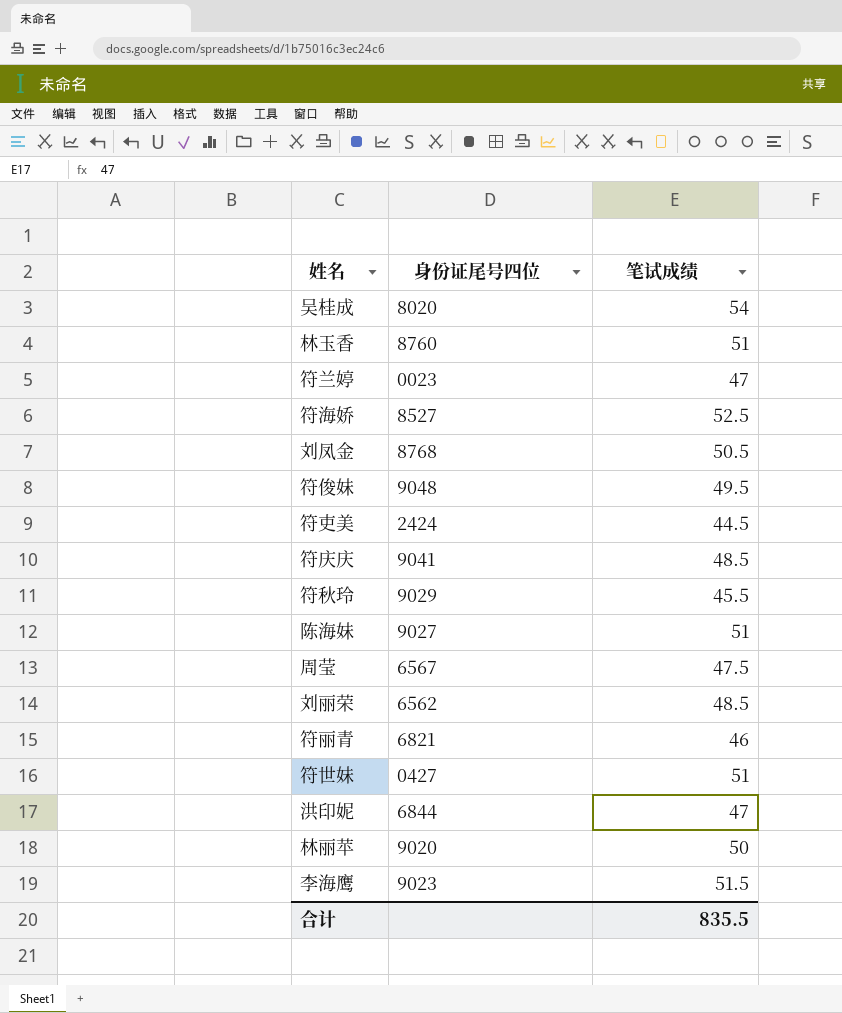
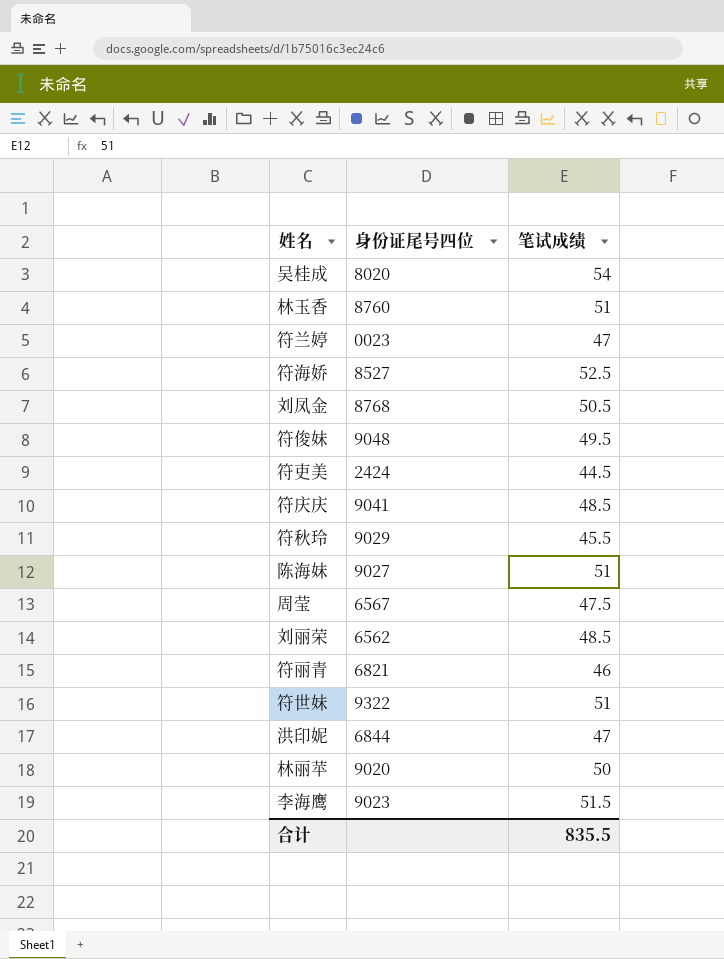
符世妹 | 身份证尾号四位: 0427 -> 9322

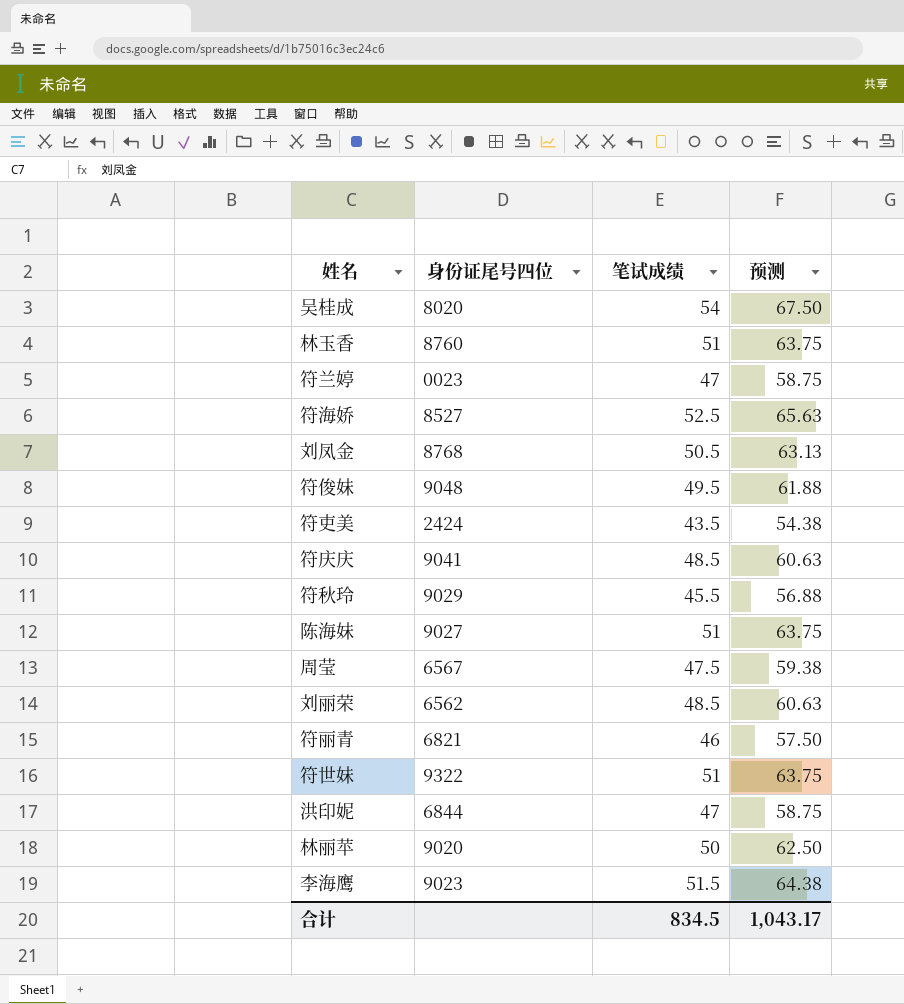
column 预测 | formula: none -> [笔试成绩] * 1.25
符吏美 | 笔试成绩: 44.5 -> 43.5
合计 | 笔试成绩: 835.5 -> 834.5

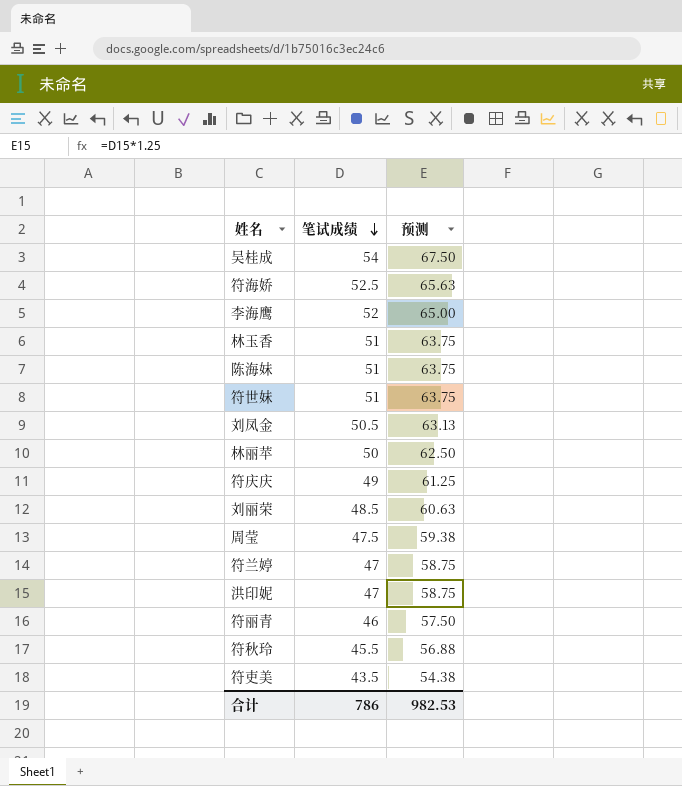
row order: none -> 笔试成绩 descending
column 身份证尾号四位 | position: 2 -> none
row 符俊妹: 9048 | 49.5 | 61.88 -> none
李海鹰 | 笔试成绩: 51.5 -> 52
李海鹰 | 预测: 64.38 -> 65.00
符庆庆 | 笔试成绩: 48.5 -> 49
符庆庆 | 预测: 60.63 -> 61.25
合计 | 笔试成绩: 834.5 -> 786
合计 | 预测: 1,043.17 -> 982.53

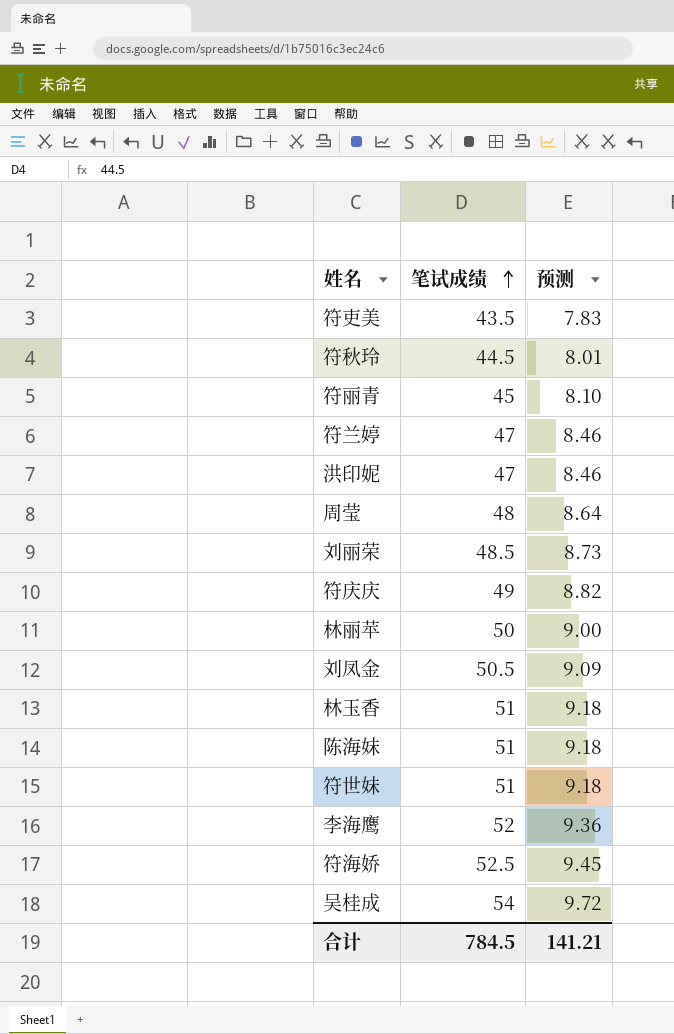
row order: 笔试成绩 descending -> 笔试成绩 ascending
column 预测 | formula: [笔试成绩] * 1.25 -> [笔试成绩] * 0.18
符秋玲 | 笔试成绩: 45.5 -> 44.5
符丽青 | 笔试成绩: 46 -> 45
周莹 | 笔试成绩: 47.5 -> 48
合计 | 笔试成绩: 786 -> 784.5
合计 | 预测: 982.53 -> 141.21

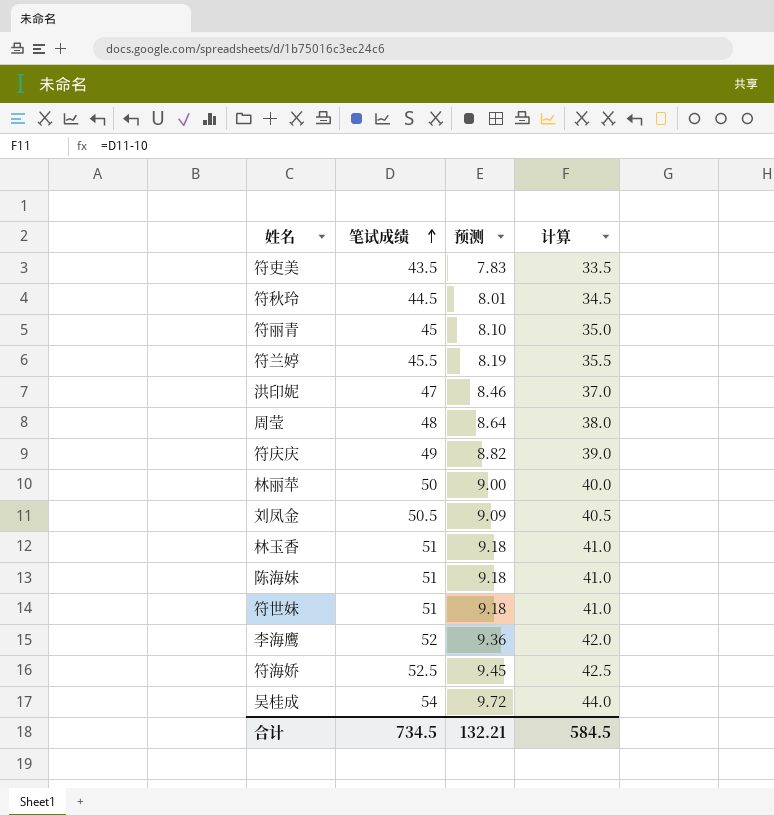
column 计算 | formula: none -> [笔试成绩] - 10
row 刘丽荣: 48.5 | 8.73 -> none
符兰婷 | 笔试成绩: 47 -> 45.5
符兰婷 | 预测: 8.46 -> 8.19
合计 | 笔试成绩: 784.5 -> 734.5
合计 | 预测: 141.21 -> 132.21

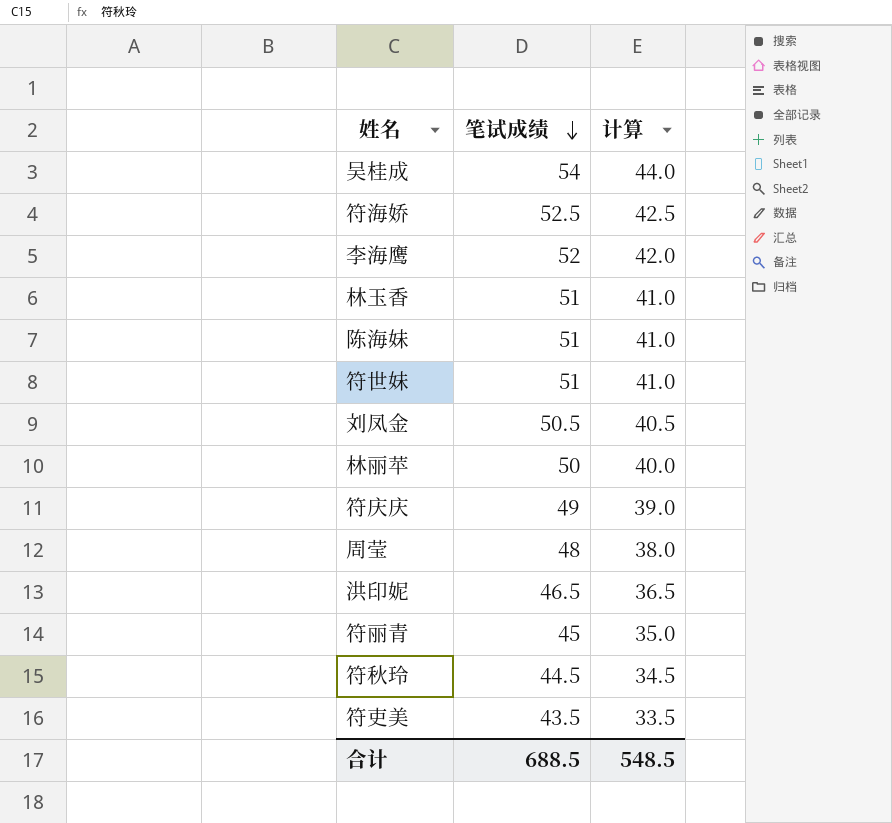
row order: 笔试成绩 ascending -> 笔试成绩 descending
column 预测 | formula: [笔试成绩] * 0.18 -> none
row 符兰婷: 45.5 | 8.19 | 35.5 -> none
洪印妮 | 笔试成绩: 47 -> 46.5
洪印妮 | 计算: 37.0 -> 36.5
合计 | 笔试成绩: 734.5 -> 688.5
合计 | 计算: 584.5 -> 548.5

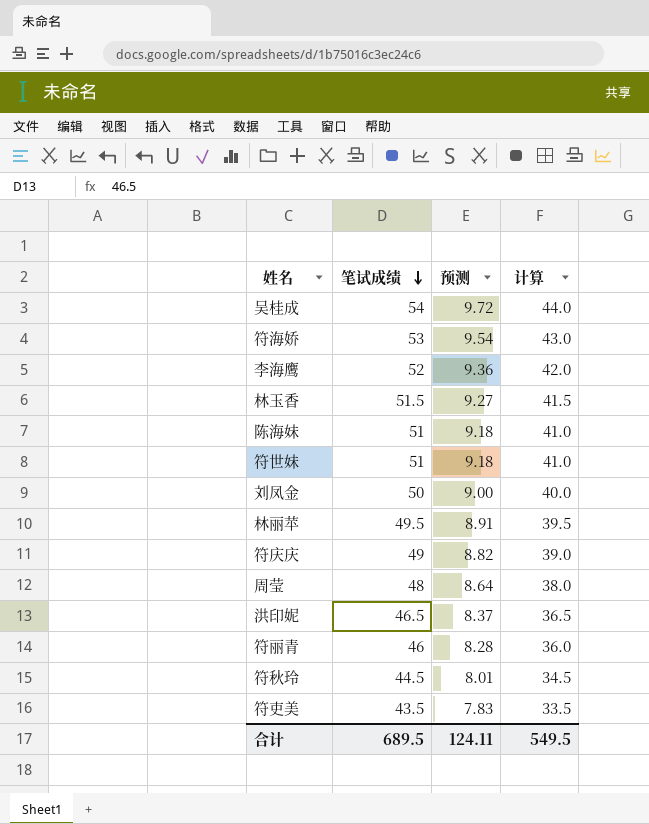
column 预测 | formula: none -> [笔试成绩] * 0.18
符海娇 | 笔试成绩: 52.5 -> 53
符海娇 | 计算: 42.5 -> 43.0
林玉香 | 笔试成绩: 51 -> 51.5
林玉香 | 计算: 41.0 -> 41.5
刘凤金 | 笔试成绩: 50.5 -> 50
刘凤金 | 计算: 40.5 -> 40.0
林丽苹 | 笔试成绩: 50 -> 49.5
林丽苹 | 计算: 40.0 -> 39.5
符丽青 | 笔试成绩: 45 -> 46
符丽青 | 计算: 35.0 -> 36.0
合计 | 笔试成绩: 688.5 -> 689.5
合计 | 计算: 548.5 -> 549.5

